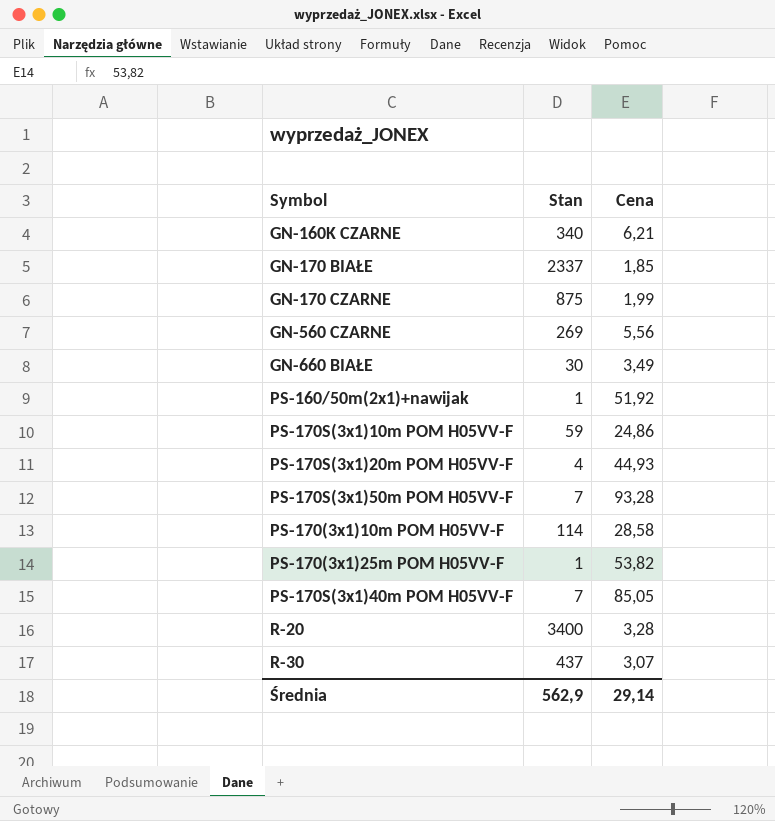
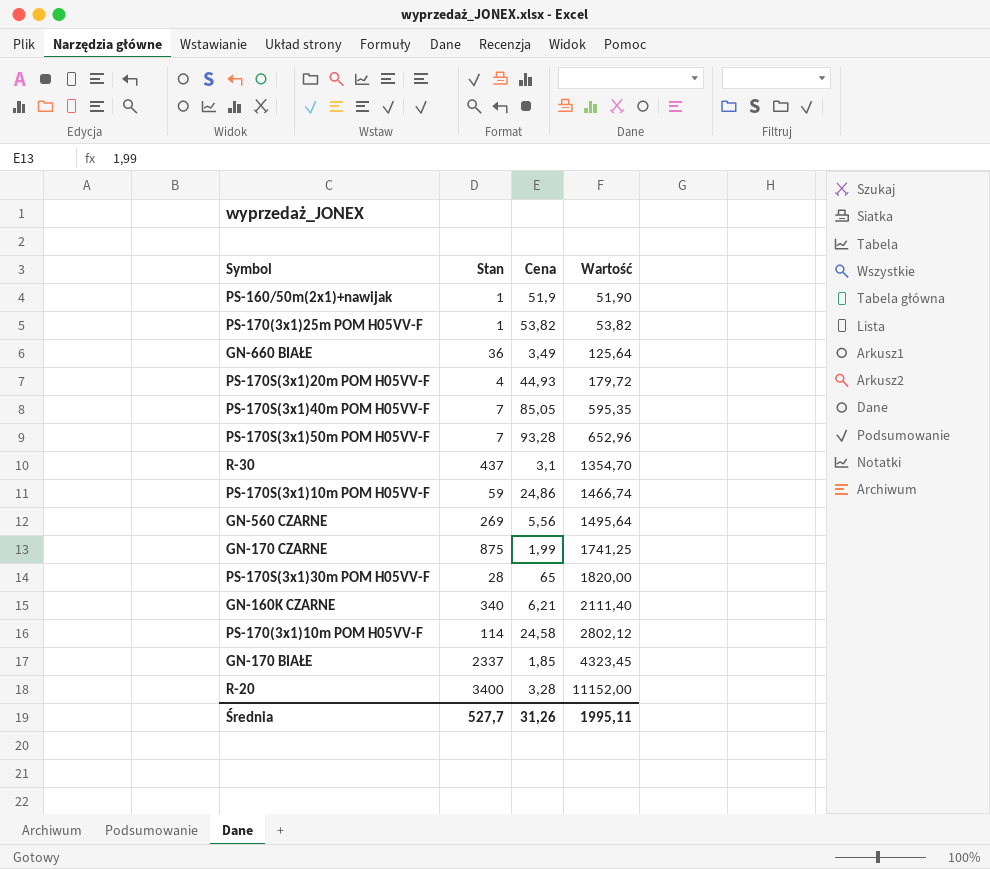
row order: none -> Wartość ascending
column Wartość | formula: none -> [Stan] * [Cena]
PS-160/50m(2x1)+nawijak | Cena: 51,92 -> 51,9
GN-660 BIAŁE | Stan: 30 -> 36
R-30 | Cena: 3,07 -> 3,1
row PS-170S(3x1)30m POM H05VV-F: none -> 28 | 65 | 1820,00
PS-170(3x1)10m POM H05VV-F | Cena: 28,58 -> 24,58
Średnia | Stan: 562,9 -> 527,7
Średnia | Cena: 29,14 -> 31,26

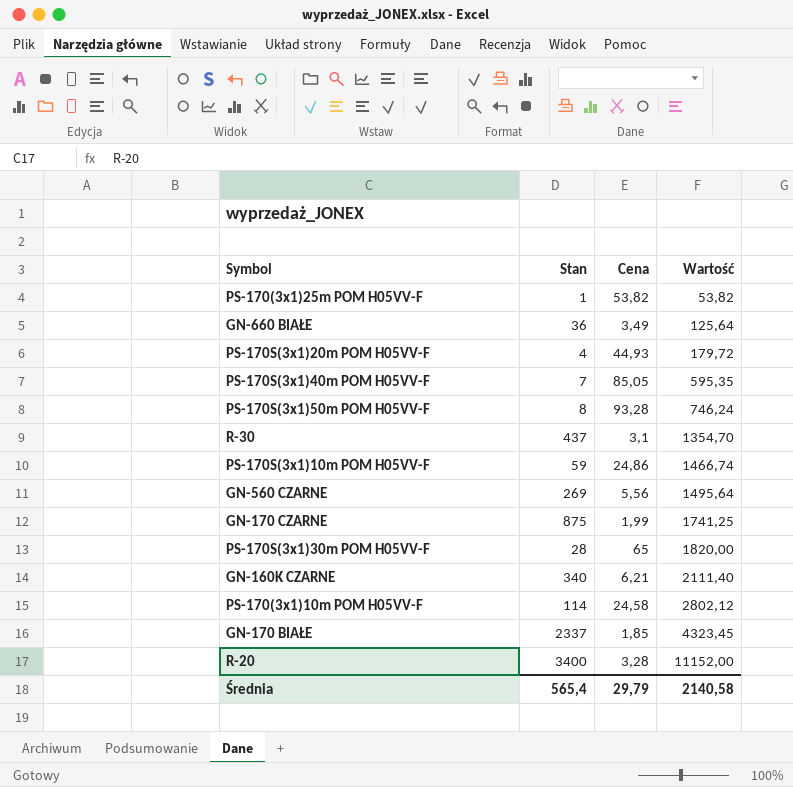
row PS-160/50m(2x1)+nawijak: 1 | 51,9 | 51,90 -> none
PS-170S(3x1)50m POM H05VV-F | Stan: 7 -> 8
PS-170S(3x1)50m POM H05VV-F | Wartość: 652,96 -> 746,24
Średnia | Stan: 527,7 -> 565,4
Średnia | Cena: 31,26 -> 29,79
Średnia | Wartość: 1995,11 -> 2140,58

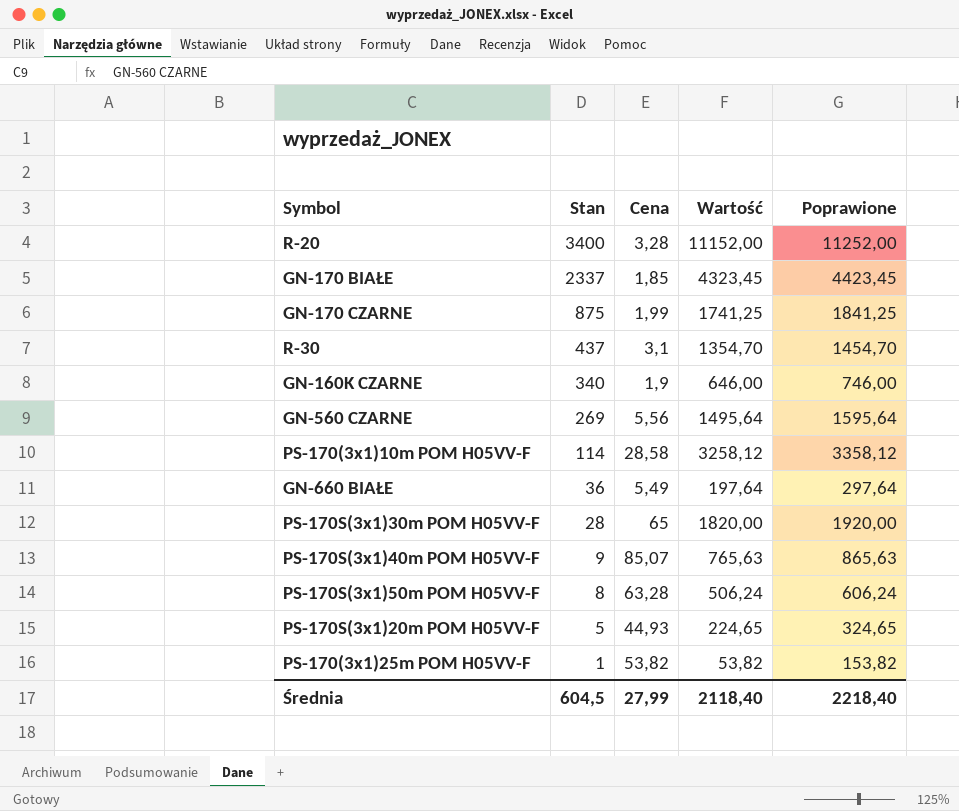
row order: Wartość ascending -> Stan descending
column Poprawione | formula: none -> [Wartość] + 100
row PS-170S(3x1)10m POM H05VV-F: 59 | 24,86 | 1466,74 -> none
GN-160K CZARNE | Cena: 6,21 -> 1,9
GN-160K CZARNE | Wartość: 2111,40 -> 646,00
PS-170(3x1)10m POM H05VV-F | Cena: 24,58 -> 28,58
PS-170(3x1)10m POM H05VV-F | Wartość: 2802,12 -> 3258,12
GN-660 BIAŁE | Cena: 3,49 -> 5,49
GN-660 BIAŁE | Wartość: 125,64 -> 197,64
PS-170S(3x1)40m POM H05VV-F | Stan: 7 -> 9
PS-170S(3x1)40m POM H05VV-F | Cena: 85,05 -> 85,07
PS-170S(3x1)40m POM H05VV-F | Wartość: 595,35 -> 765,63
PS-170S(3x1)50m POM H05VV-F | Cena: 93,28 -> 63,28
PS-170S(3x1)50m POM H05VV-F | Wartość: 746,24 -> 506,24
PS-170S(3x1)20m POM H05VV-F | Stan: 4 -> 5
PS-170S(3x1)20m POM H05VV-F | Wartość: 179,72 -> 224,65
Średnia | Stan: 565,4 -> 604,5
Średnia | Cena: 29,79 -> 27,99
Średnia | Wartość: 2140,58 -> 2118,40

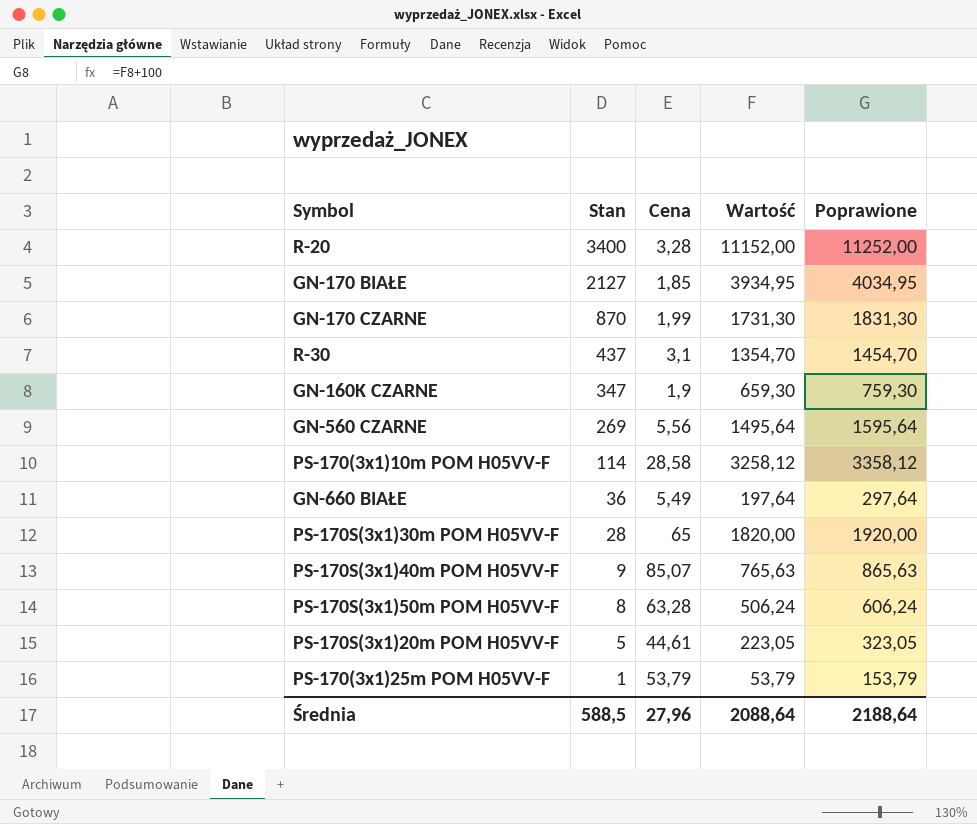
GN-170 BIAŁE | Stan: 2337 -> 2127
GN-170 BIAŁE | Wartość: 4323,45 -> 3934,95
GN-170 BIAŁE | Poprawione: 4423,45 -> 4034,95
GN-170 CZARNE | Stan: 875 -> 870
GN-170 CZARNE | Wartość: 1741,25 -> 1731,30
GN-170 CZARNE | Poprawione: 1841,25 -> 1831,30
GN-160K CZARNE | Stan: 340 -> 347
GN-160K CZARNE | Wartość: 646,00 -> 659,30
GN-160K CZARNE | Poprawione: 746,00 -> 759,30
PS-170S(3x1)20m POM H05VV-F | Cena: 44,93 -> 44,61
PS-170S(3x1)20m POM H05VV-F | Wartość: 224,65 -> 223,05
PS-170S(3x1)20m POM H05VV-F | Poprawione: 324,65 -> 323,05
PS-170(3x1)25m POM H05VV-F | Cena: 53,82 -> 53,79
PS-170(3x1)25m POM H05VV-F | Wartość: 53,82 -> 53,79
PS-170(3x1)25m POM H05VV-F | Poprawione: 153,82 -> 153,79
Średnia | Stan: 604,5 -> 588,5
Średnia | Cena: 27,99 -> 27,96
Średnia | Wartość: 2118,40 -> 2088,64
Średnia | Poprawione: 2218,40 -> 2188,64

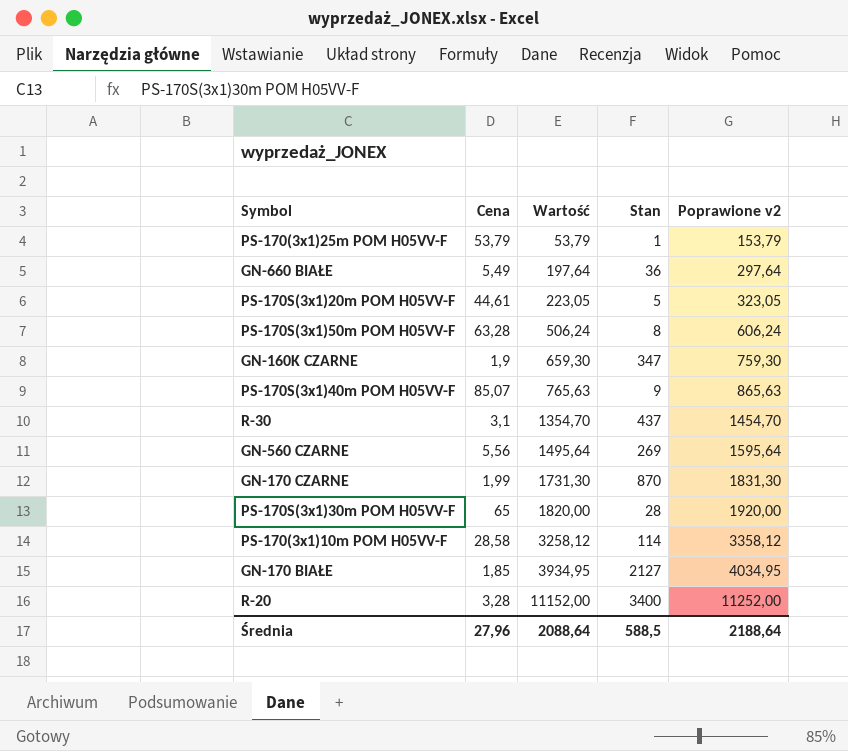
row order: Stan descending -> Wartość ascending
column Stan | position: 2 -> 4
column name: Poprawione -> Poprawione v2

